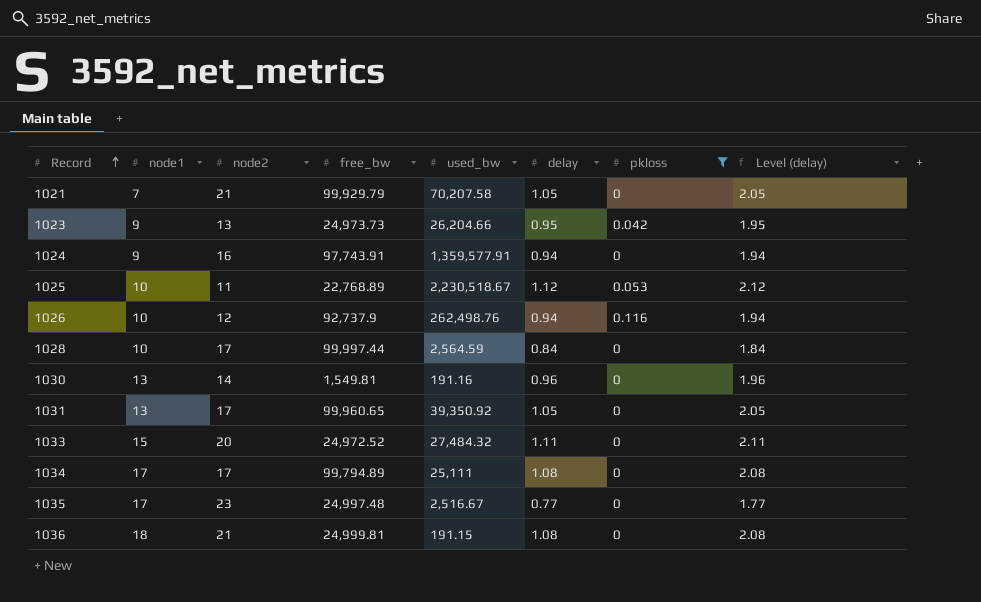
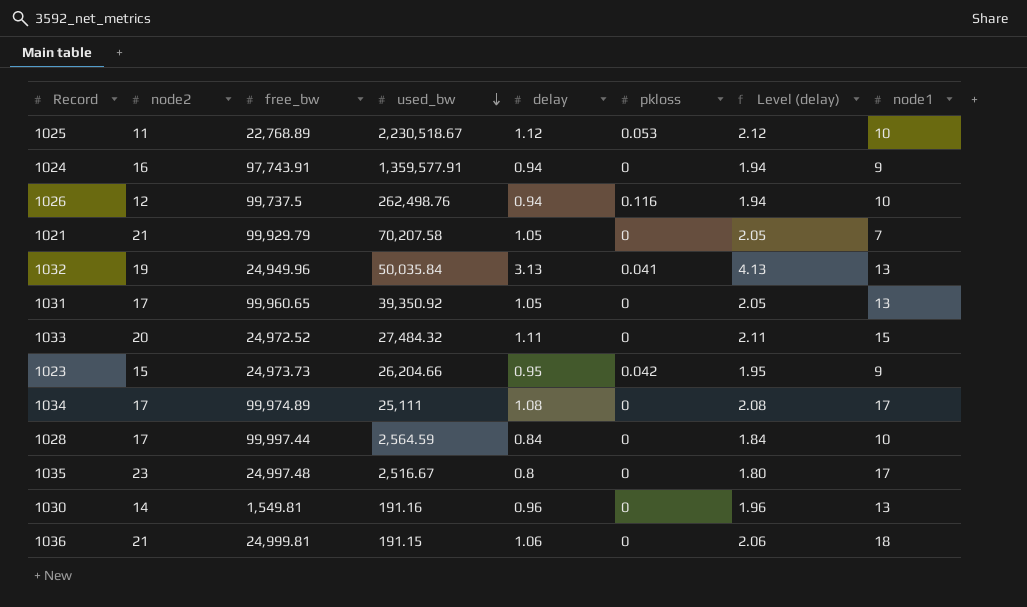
filter: pkloss != 0.041 -> none
row order: Record ascending -> used_bw descending
column node1 | position: 2 -> 8
1026 | free_bw: 92,737.9 -> 99,737.5
1023 | node2: 13 -> 15
1034 | free_bw: 99,794.89 -> 99,974.89
1035 | delay: 0.77 -> 0.8
1035 | Level (delay): 1.77 -> 1.80
1036 | delay: 1.08 -> 1.06
1036 | Level (delay): 2.08 -> 2.06

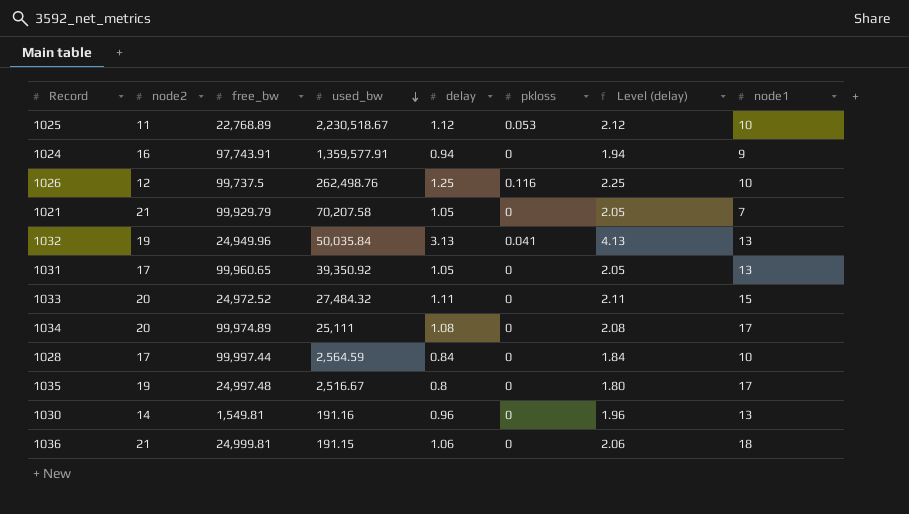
row 1023: 15 | 24,973.73 | 26,204.66 | 0.95 | 0.042 | 1.95 | 9 -> none
1026 | delay: 0.94 -> 1.25
1026 | Level (delay): 1.94 -> 2.25
1034 | node2: 17 -> 20
1035 | node2: 23 -> 19

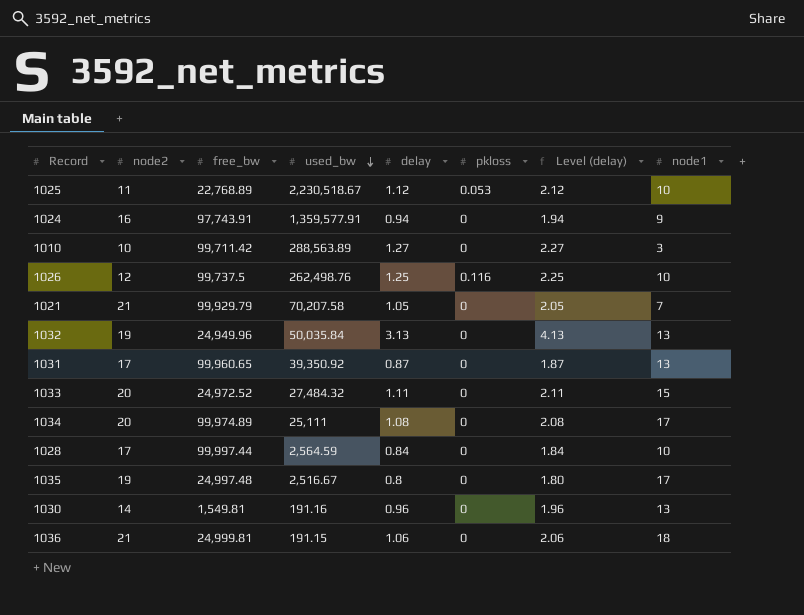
row 1010: none -> 10 | 99,711.42 | 288,563.89 | 1.27 | 0 | 2.27 | 3
1032 | pkloss: 0.041 -> 0
1031 | delay: 1.05 -> 0.87
1031 | Level (delay): 2.05 -> 1.87

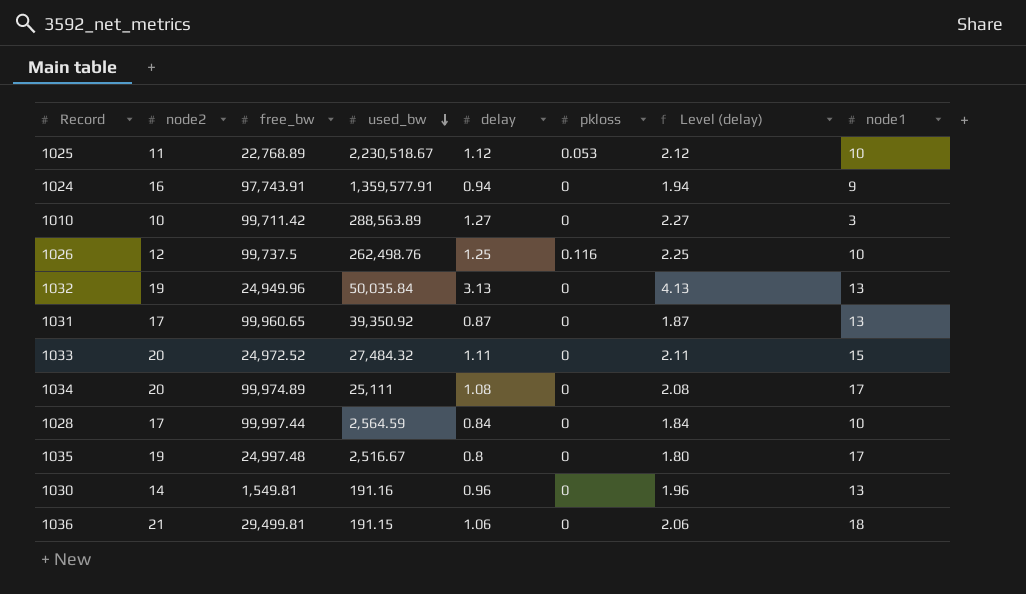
row 1021: 21 | 99,929.79 | 70,207.58 | 1.05 | 0 | 2.05 | 7 -> none
1036 | free_bw: 24,999.81 -> 29,499.81

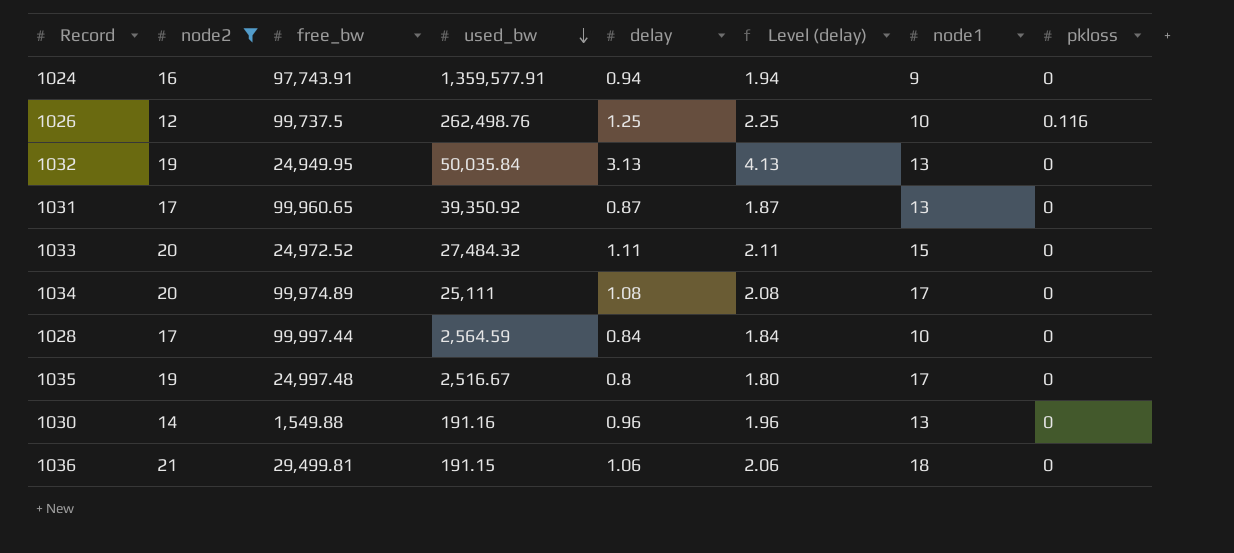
filter: none -> node2 >= 12
column pkloss | position: 6 -> 8
1032 | free_bw: 24,949.96 -> 24,949.95
1030 | free_bw: 1,549.81 -> 1,549.88

